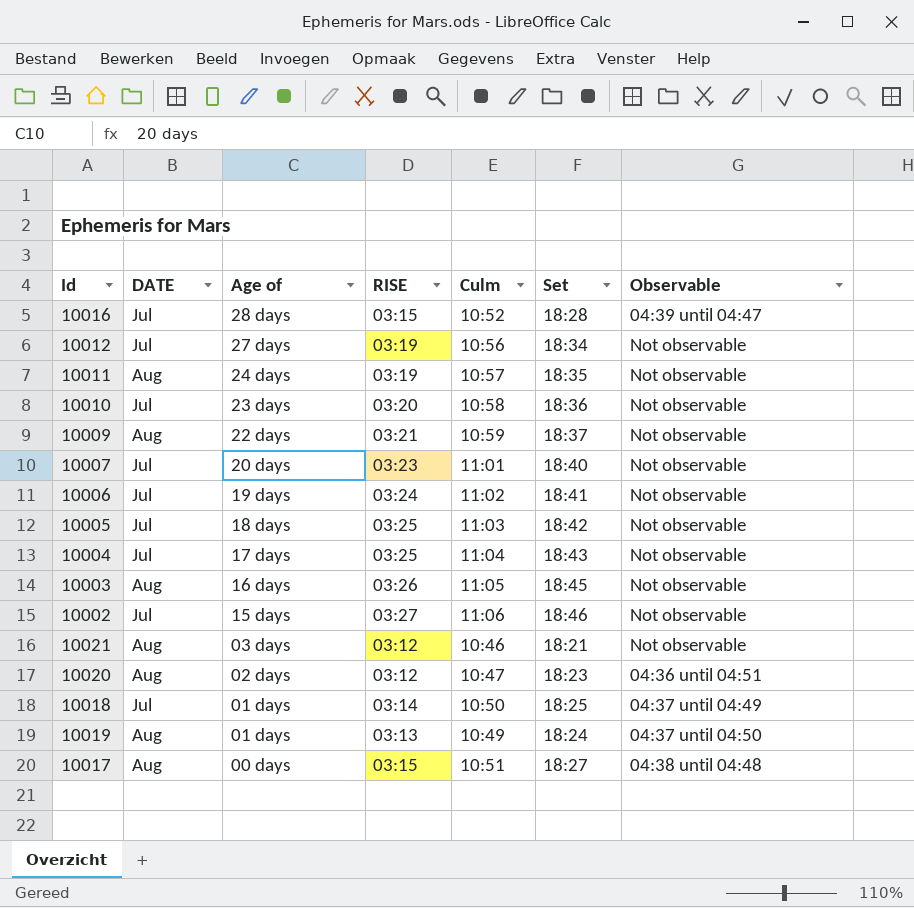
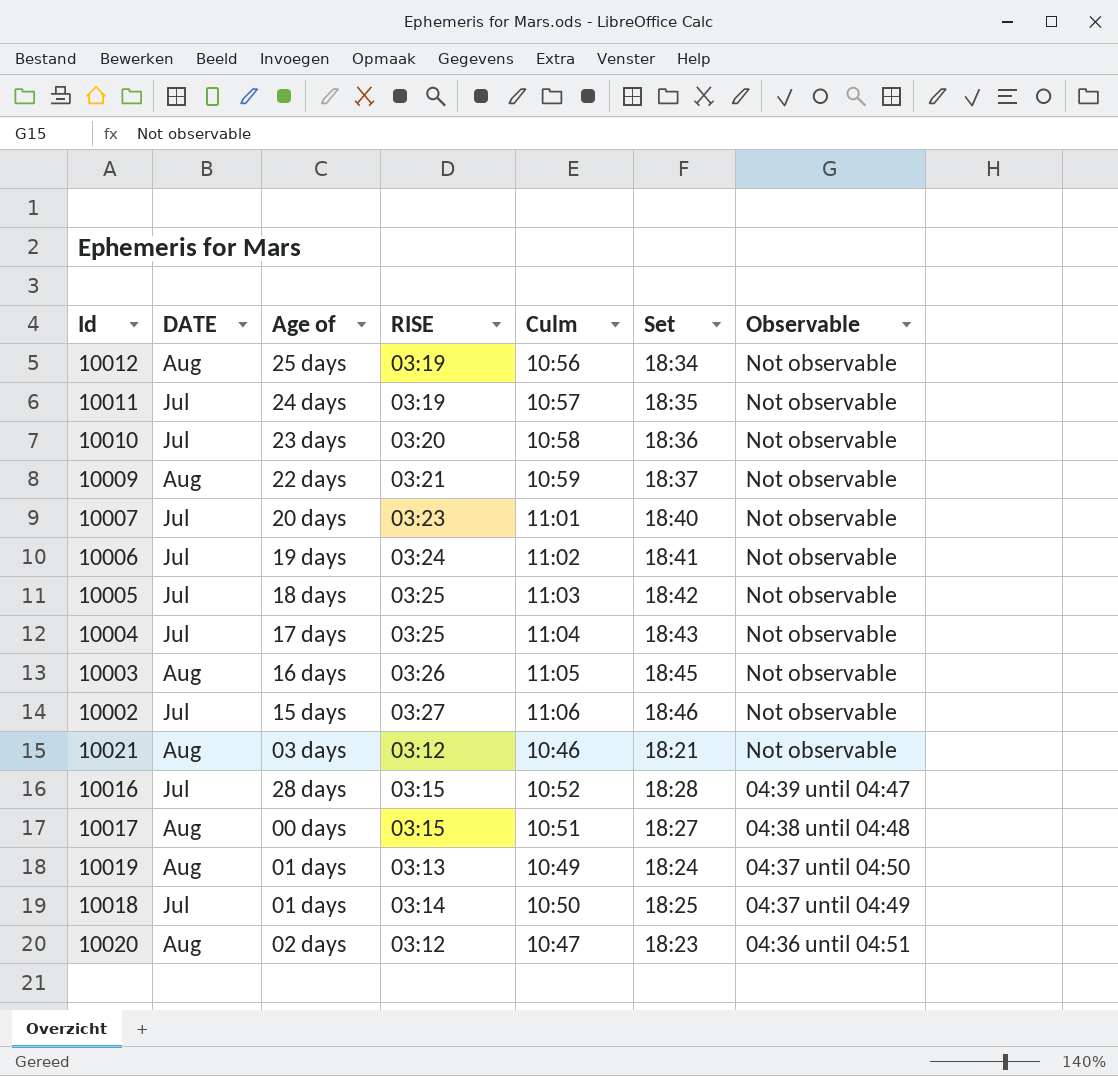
row order: Age of descending -> Observable descending
10012 | DATE: Jul -> Aug
10012 | Age of: 27 days -> 25 days
10011 | DATE: Aug -> Jul

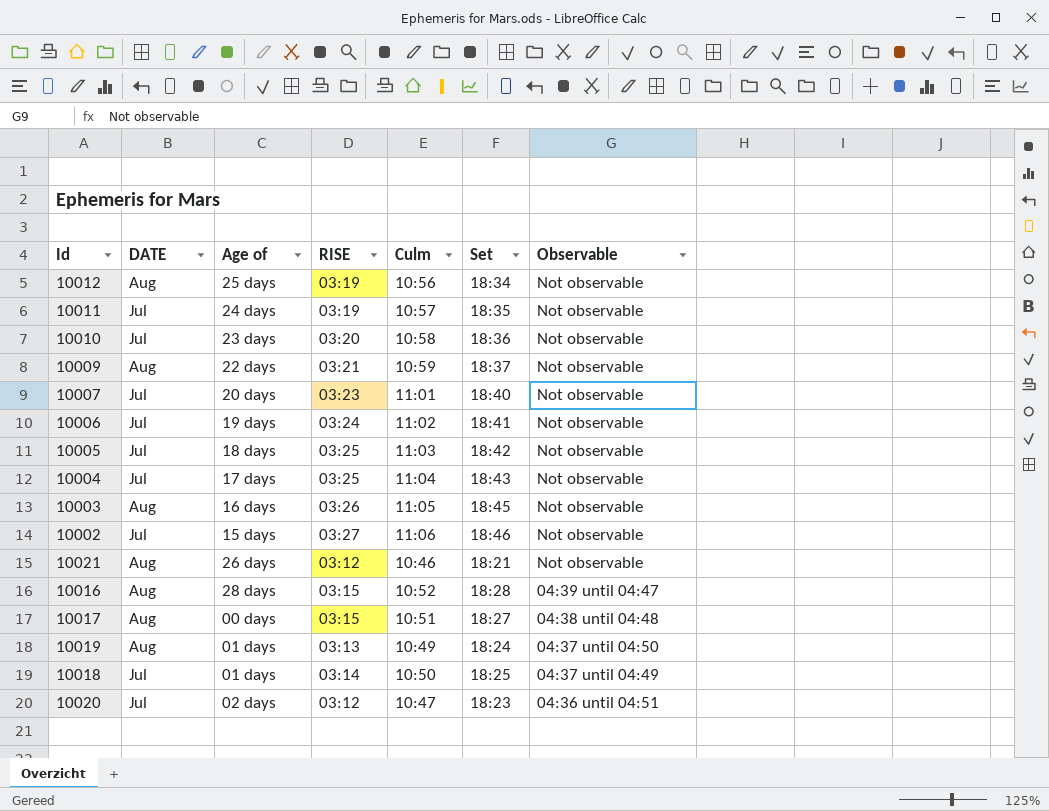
10021 | Age of: 03 days -> 26 days
10016 | DATE: Jul -> Aug
10020 | DATE: Aug -> Jul

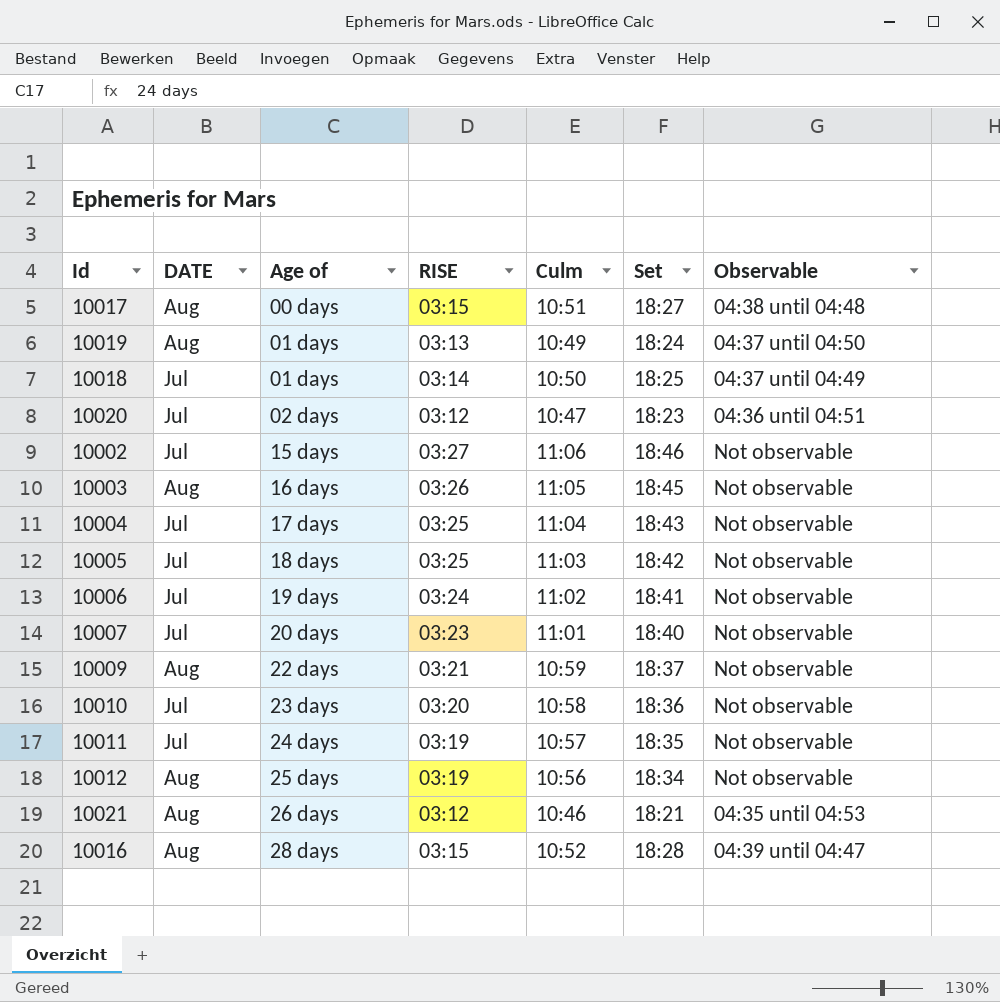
row order: Observable descending -> Age of ascending
10021 | Observable: Not observable -> 04:35 until 04:53

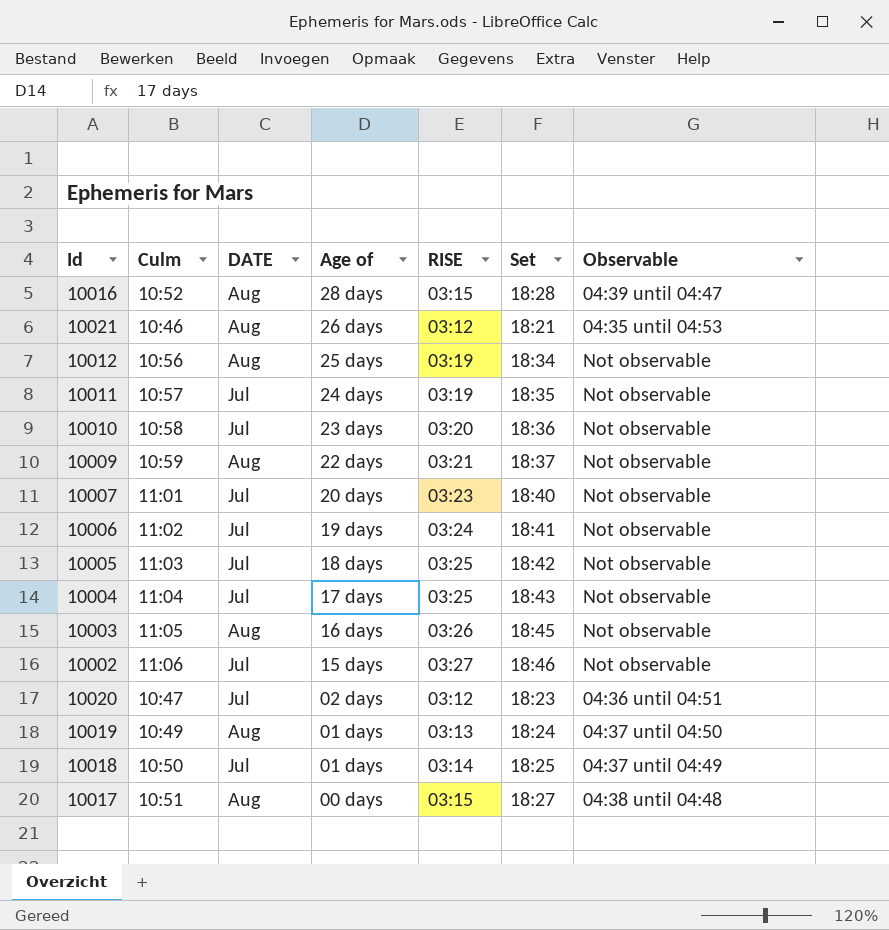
row order: Age of ascending -> Age of descending
column Culm | position: 5 -> 2

